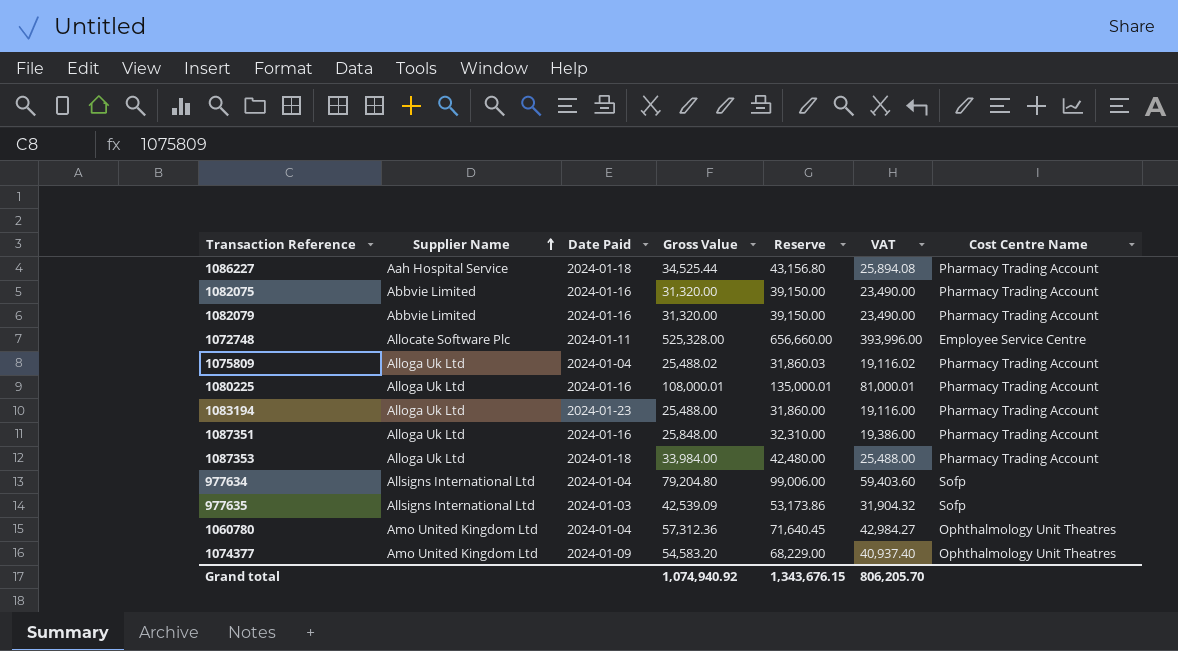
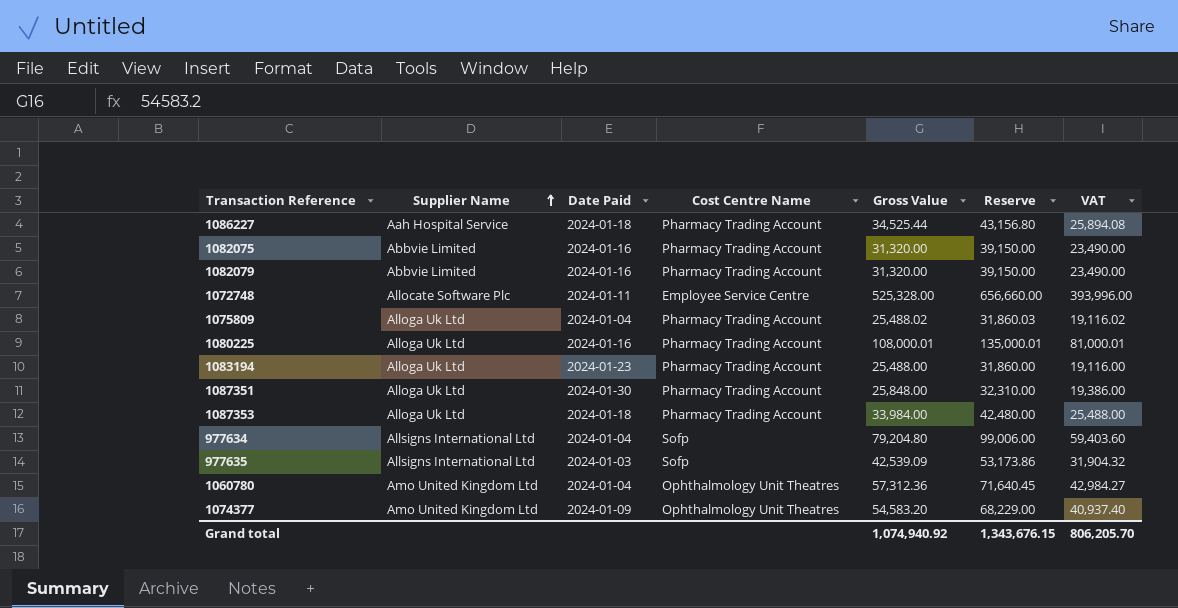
column Cost Centre Name | position: 7 -> 4
1087351 | Date Paid: 2024-01-16 -> 2024-01-30

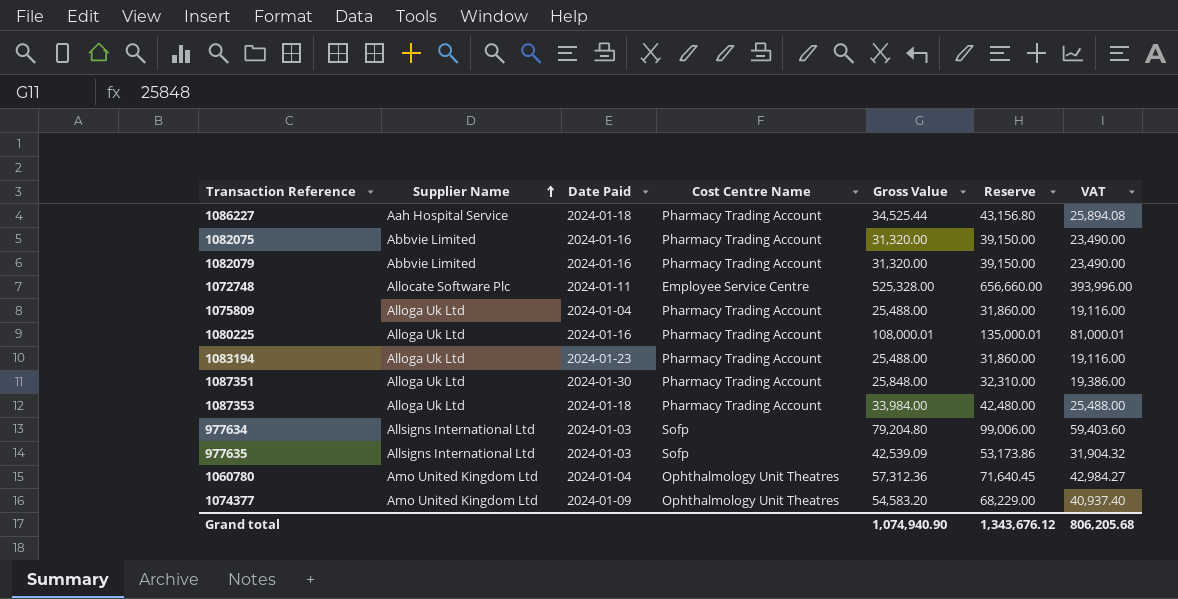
1075809 | Gross Value: 25,488.02 -> 25,488.00
1075809 | Reserve: 31,860.03 -> 31,860.00
1075809 | VAT: 19,116.02 -> 19,116.00
977634 | Date Paid: 2024-01-04 -> 2024-01-03
Grand total | Gross Value: 1,074,940.92 -> 1,074,940.90
Grand total | Reserve: 1,343,676.15 -> 1,343,676.12
Grand total | VAT: 806,205.70 -> 806,205.68

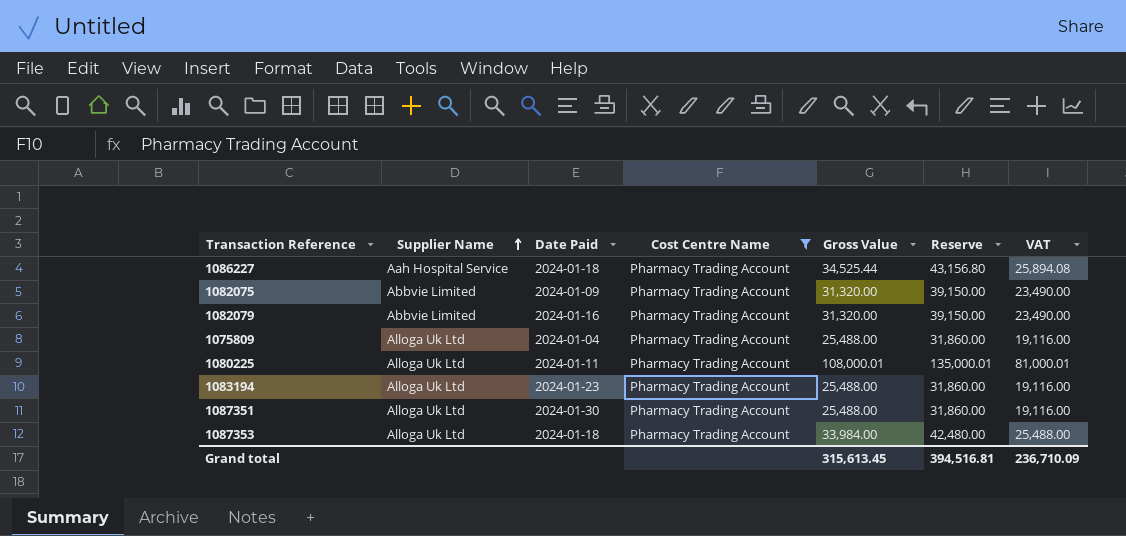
filter: none -> Cost Centre Name = Pharmacy Trading Account
1082075 | Date Paid: 2024-01-16 -> 2024-01-09
1080225 | Date Paid: 2024-01-16 -> 2024-01-11
1087351 | Gross Value: 25,848.00 -> 25,488.00
1087351 | Reserve: 32,310.00 -> 31,860.00
1087351 | VAT: 19,386.00 -> 19,116.00
Grand total | Gross Value: 1,074,940.90 -> 315,613.45
Grand total | Reserve: 1,343,676.12 -> 394,516.81
Grand total | VAT: 806,205.68 -> 236,710.09

